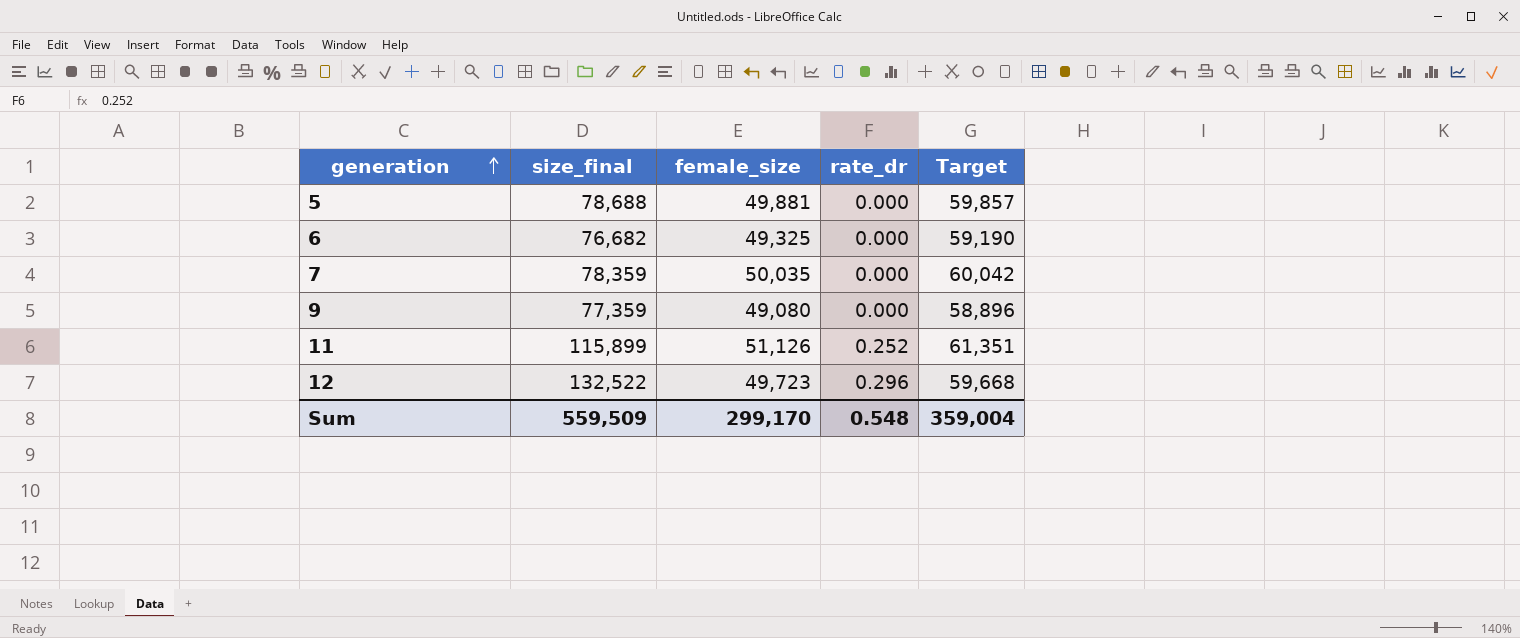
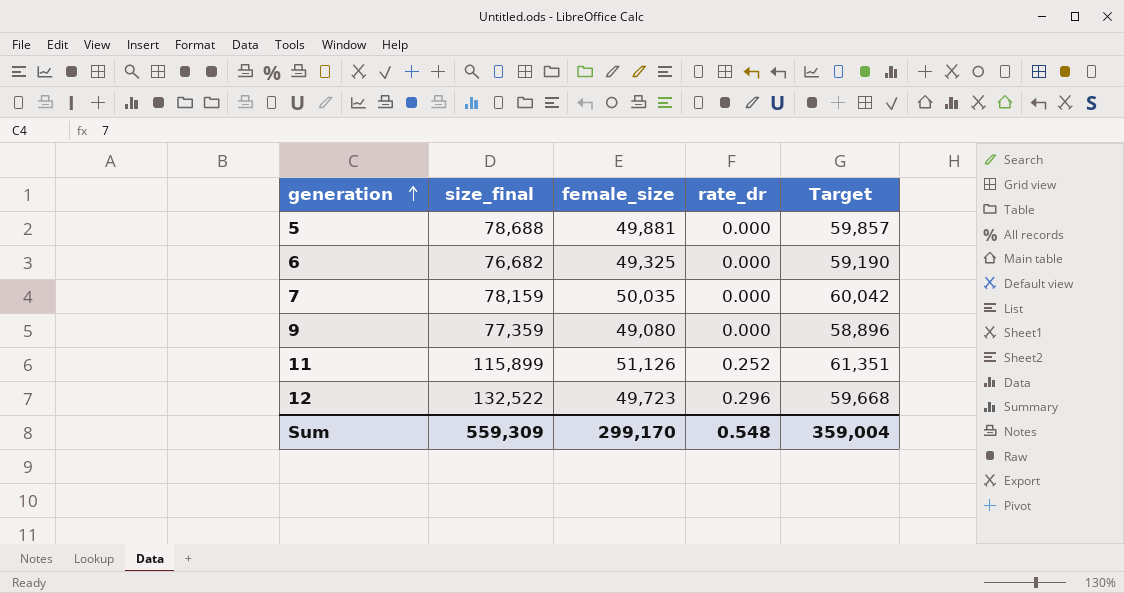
7 | size_final: 78,359 -> 78,159
Sum | size_final: 559,509 -> 559,309

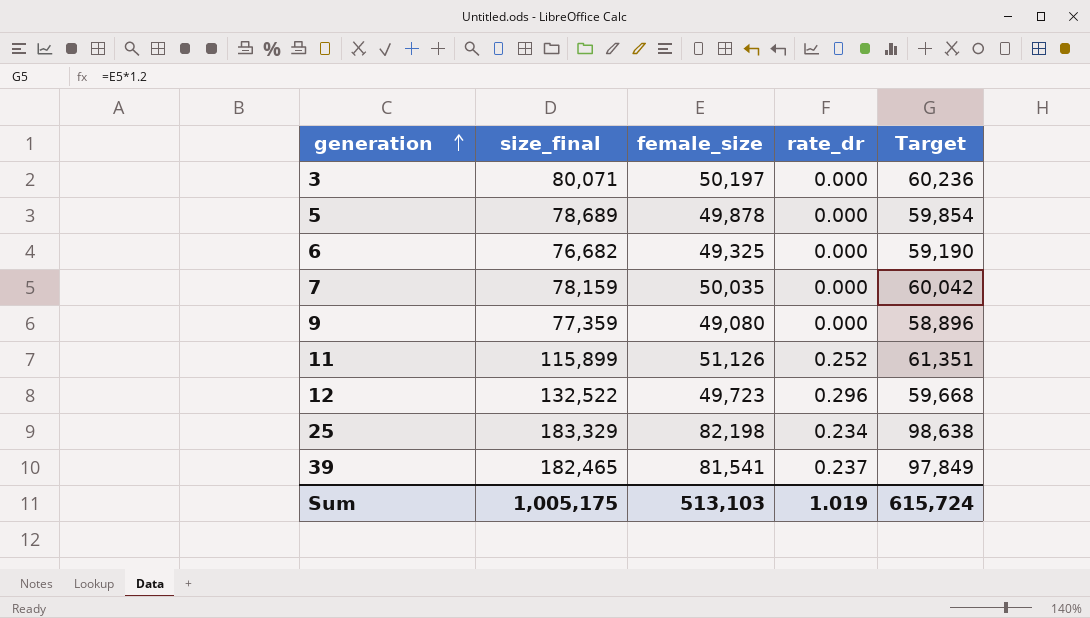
row 3: none -> 80,071 | 50,197 | 0.000 | 60,236
5 | size_final: 78,688 -> 78,689
5 | female_size: 49,881 -> 49,878
5 | Target: 59,857 -> 59,854
row 25: none -> 183,329 | 82,198 | 0.234 | 98,638
row 39: none -> 182,465 | 81,541 | 0.237 | 97,849
Sum | size_final: 559,309 -> 1,005,175
Sum | female_size: 299,170 -> 513,103
Sum | rate_dr: 0.548 -> 1.019
Sum | Target: 359,004 -> 615,724

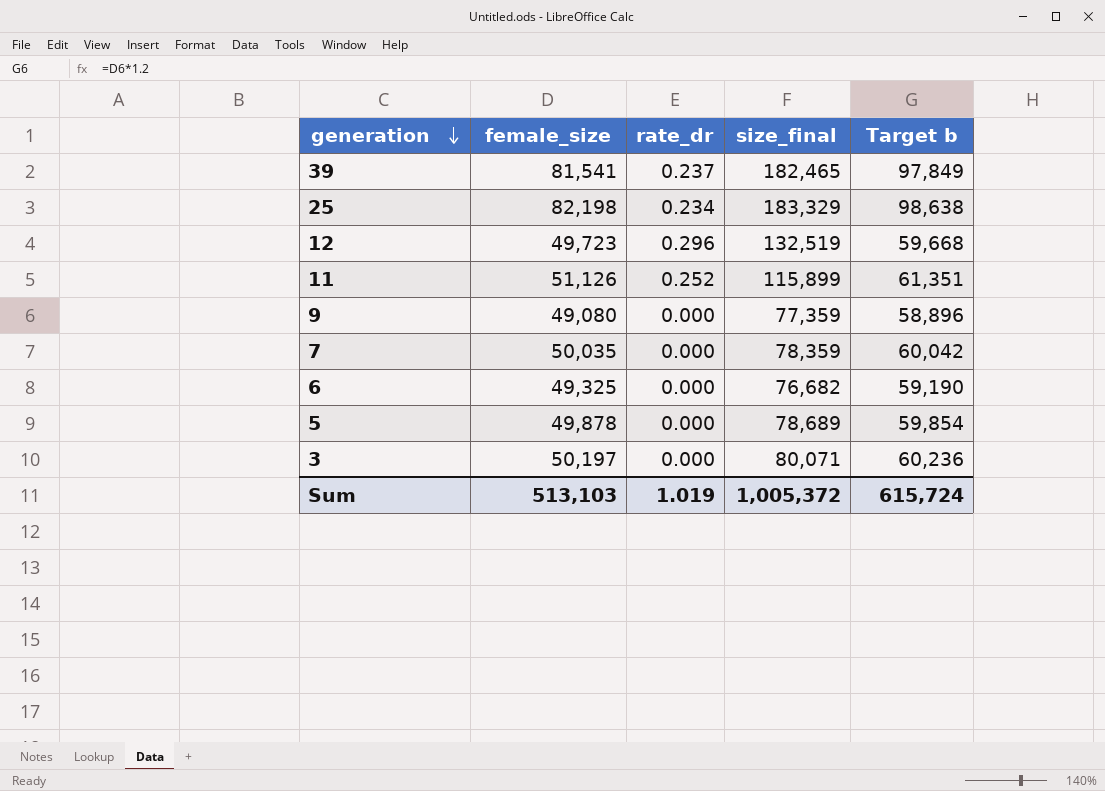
row order: generation ascending -> generation descending
column size_final | position: 2 -> 4
column name: Target -> Target b
12 | size_final: 132,522 -> 132,519
7 | size_final: 78,159 -> 78,359
Sum | size_final: 1,005,175 -> 1,005,372

